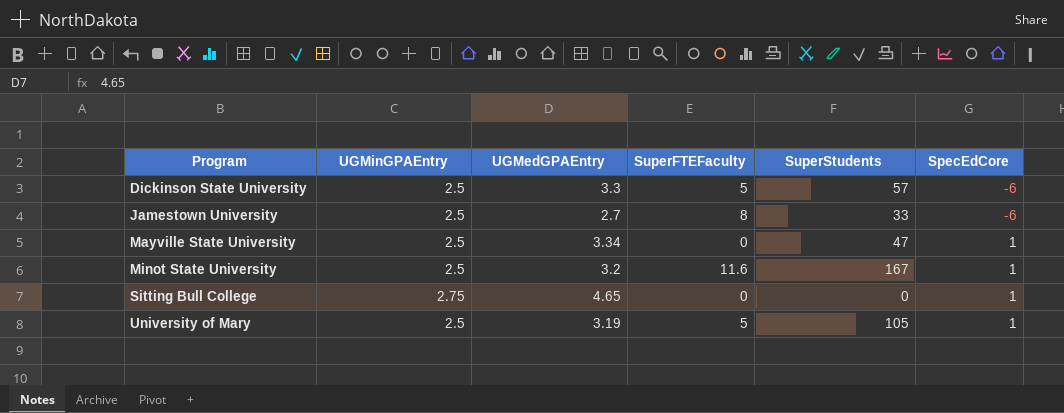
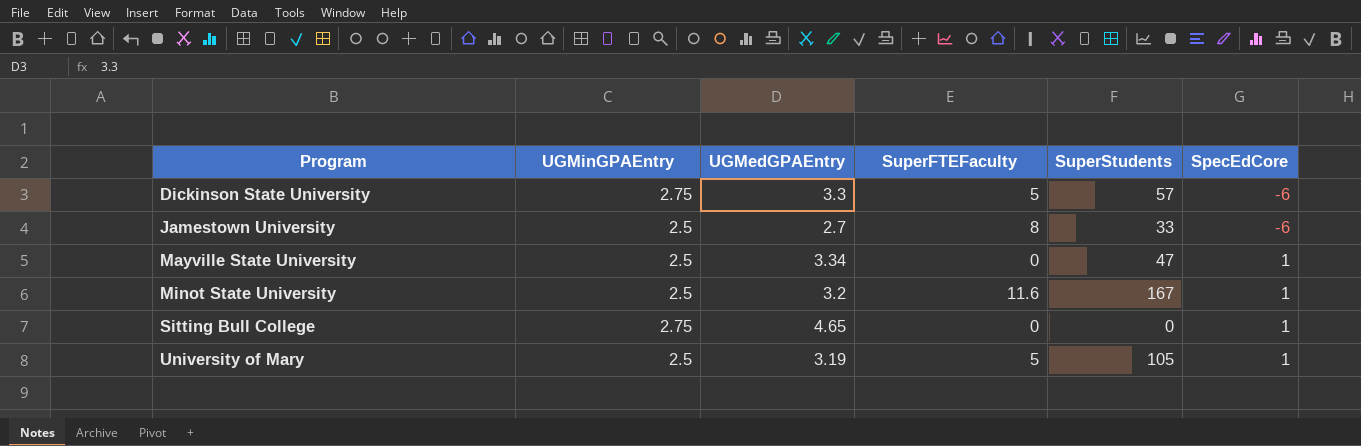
Dickinson State University | UGMinGPAEntry: 2.5 -> 2.75

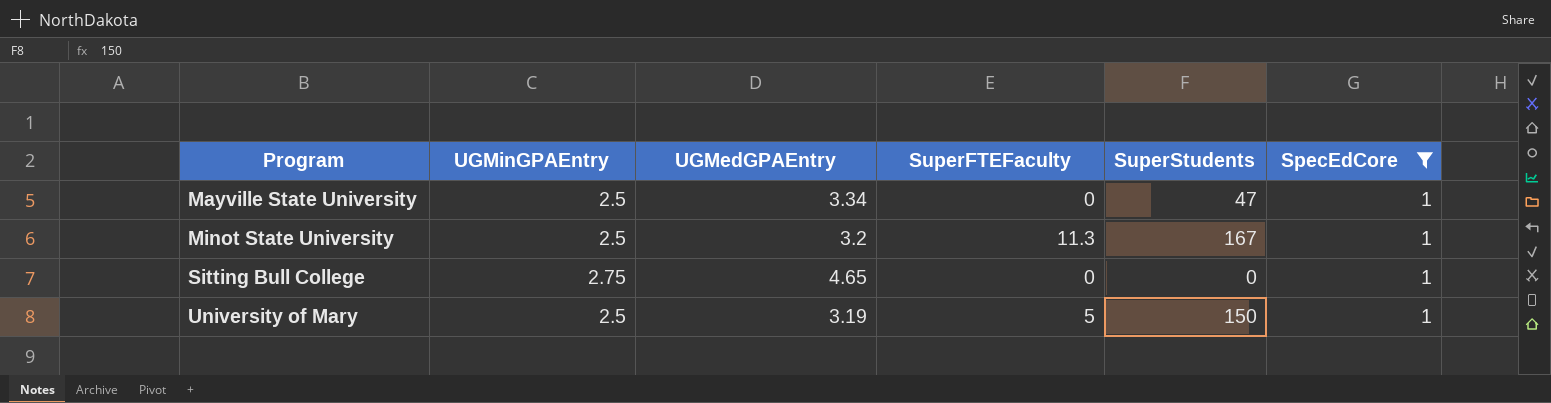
filter: none -> SpecEdCore = 1
Minot State University | SuperFTEFaculty: 11.6 -> 11.3
University of Mary | SuperStudents: 105 -> 150

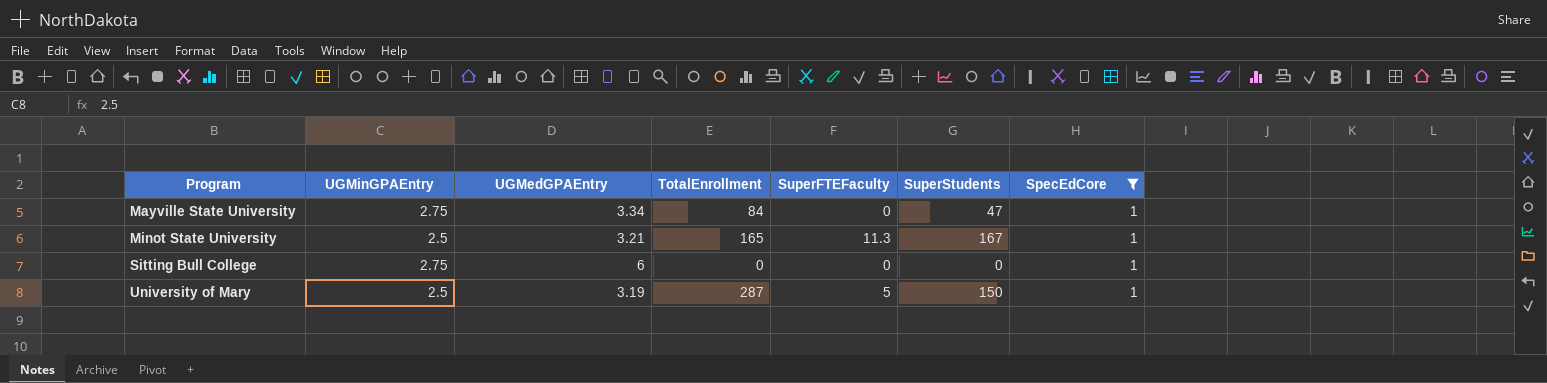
column TotalEnrollment | position: none -> 4
Mayville State University | UGMinGPAEntry: 2.5 -> 2.75
Minot State University | UGMedGPAEntry: 3.2 -> 3.21
Sitting Bull College | UGMedGPAEntry: 4.65 -> 6

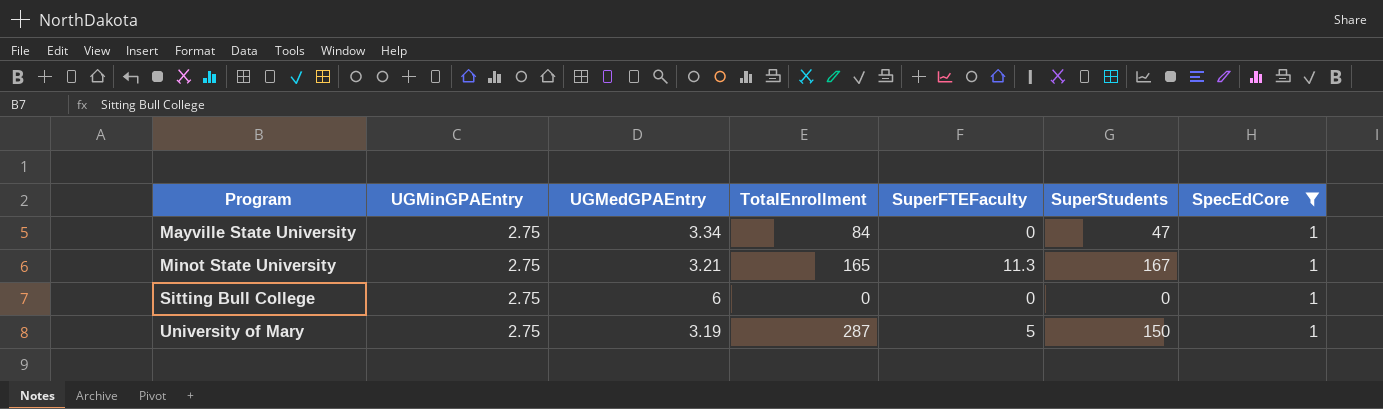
Minot State University | UGMinGPAEntry: 2.5 -> 2.75
University of Mary | UGMinGPAEntry: 2.5 -> 2.75

